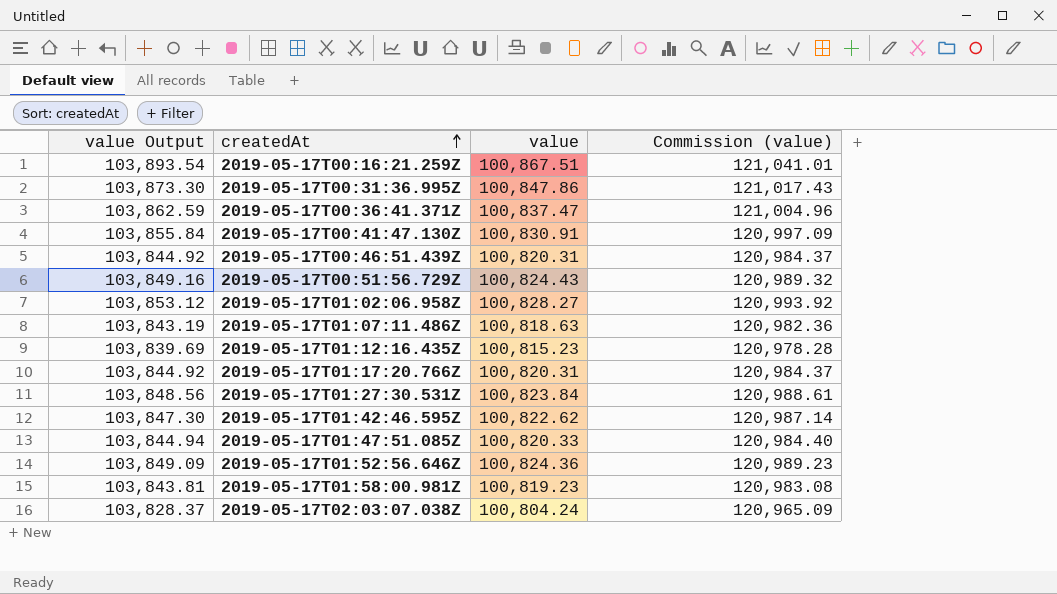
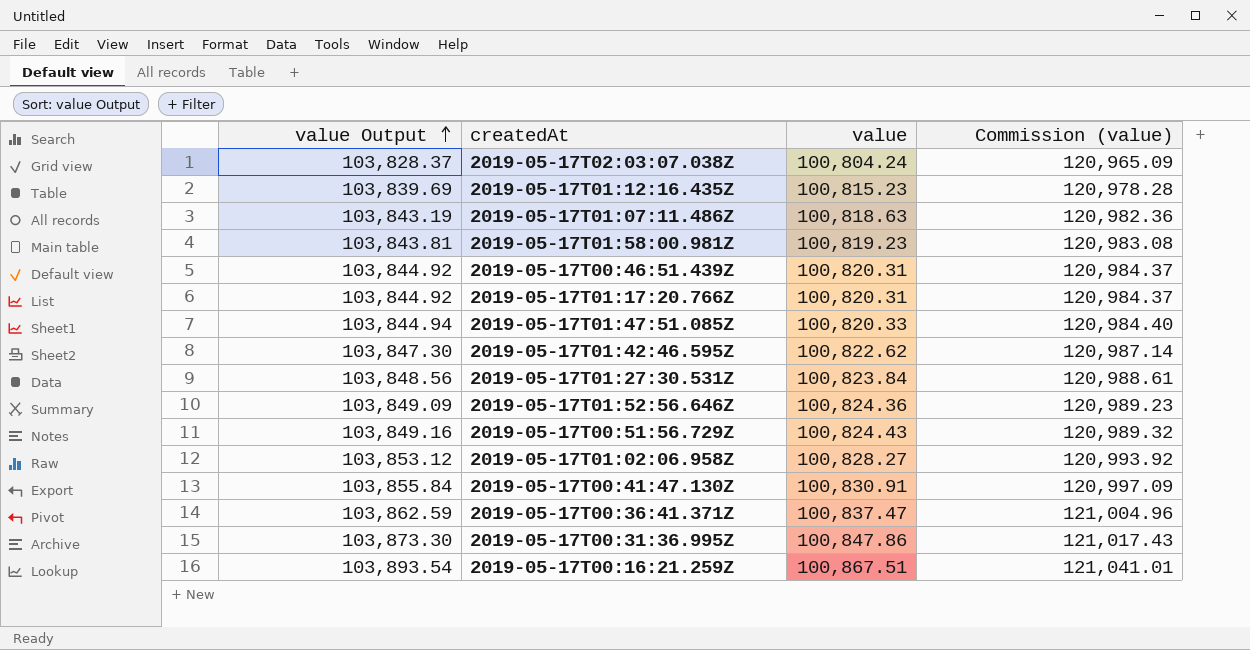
row order: createdAt ascending -> value Output ascending

